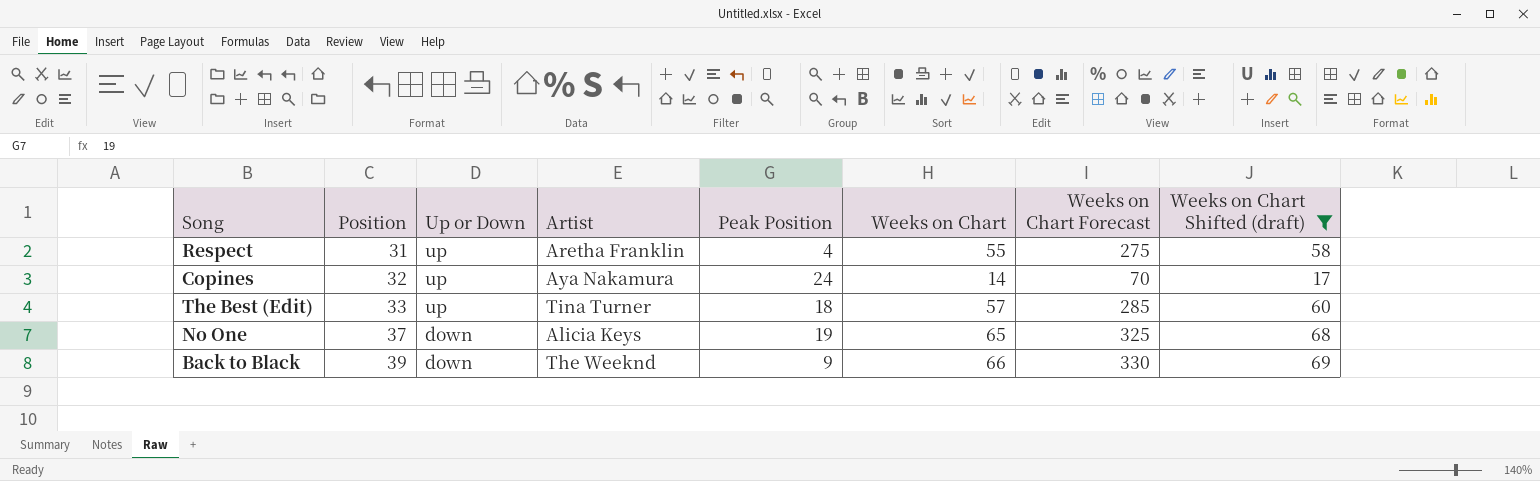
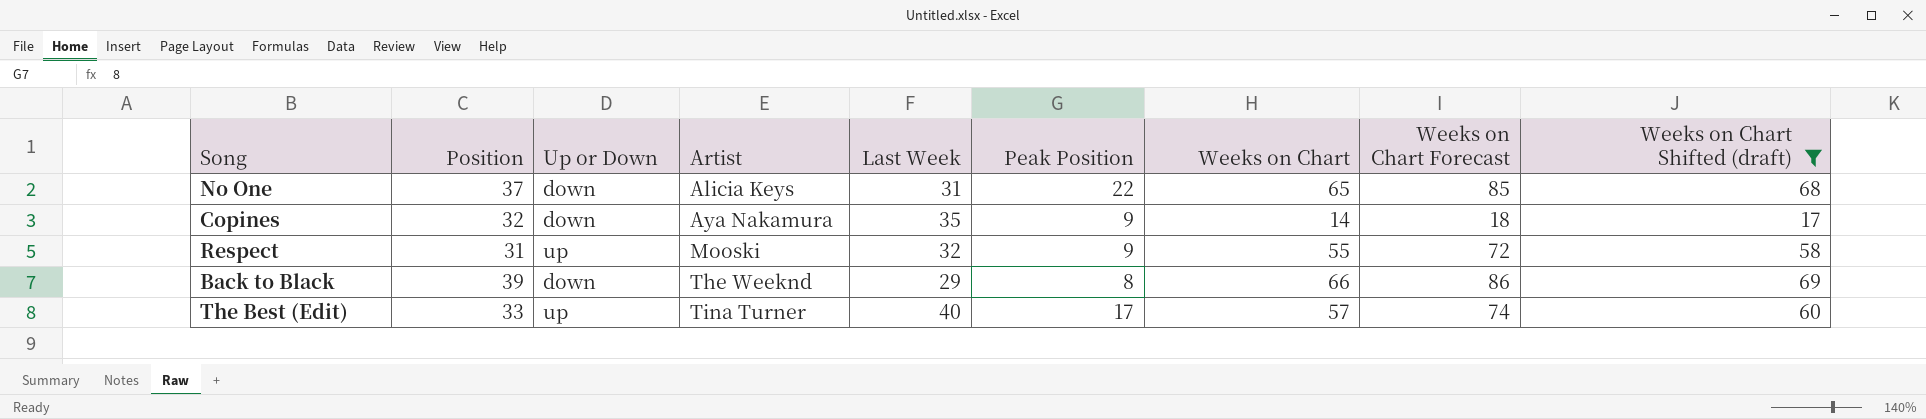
row order: Position ascending -> Artist ascending
column Last Week | position: none -> 5
column Weeks on Chart Forecast | formula: [Weeks on Chart] * 5 -> [Weeks on Chart] * 1.3
No One | Peak Position: 19 -> 22
Copines | Up or Down: up -> down
Copines | Peak Position: 24 -> 9
Respect | Artist: Aretha Franklin -> Mooski
Respect | Peak Position: 4 -> 9
Back to Black | Peak Position: 9 -> 8
The Best (Edit) | Peak Position: 18 -> 17

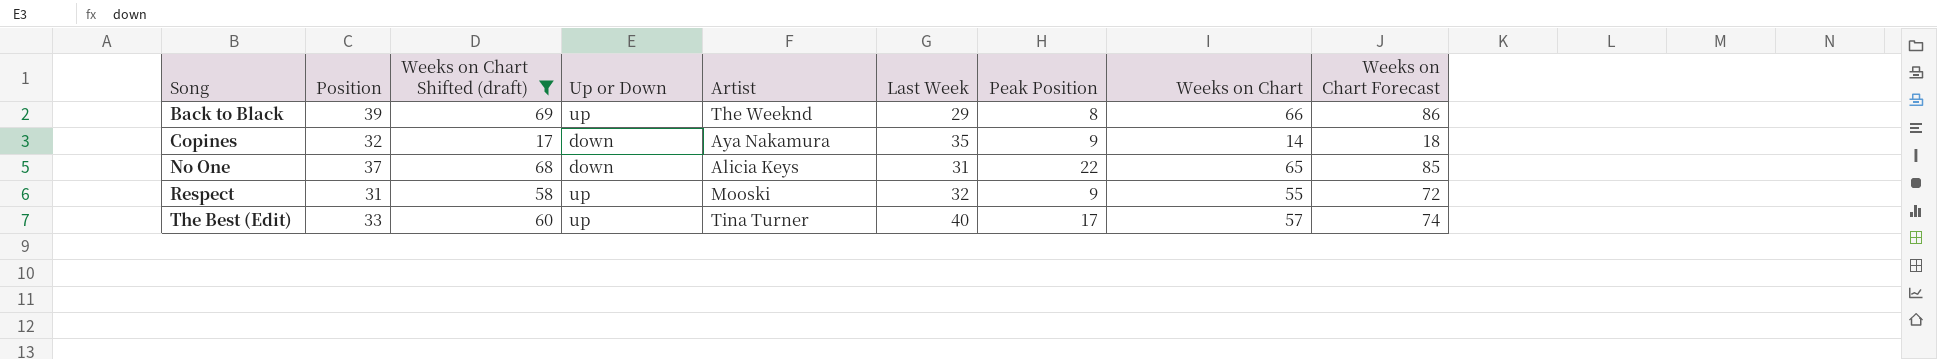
row order: Artist ascending -> Song ascending
column Weeks on Chart Shifted (draft) | position: 9 -> 3
Back to Black | Up or Down: down -> up

